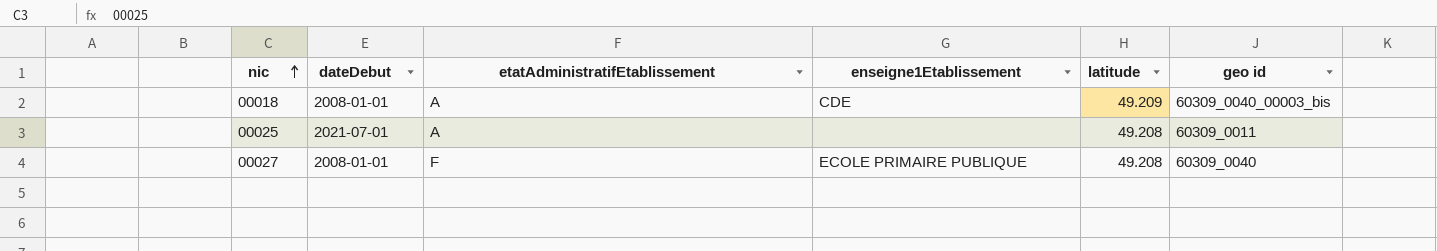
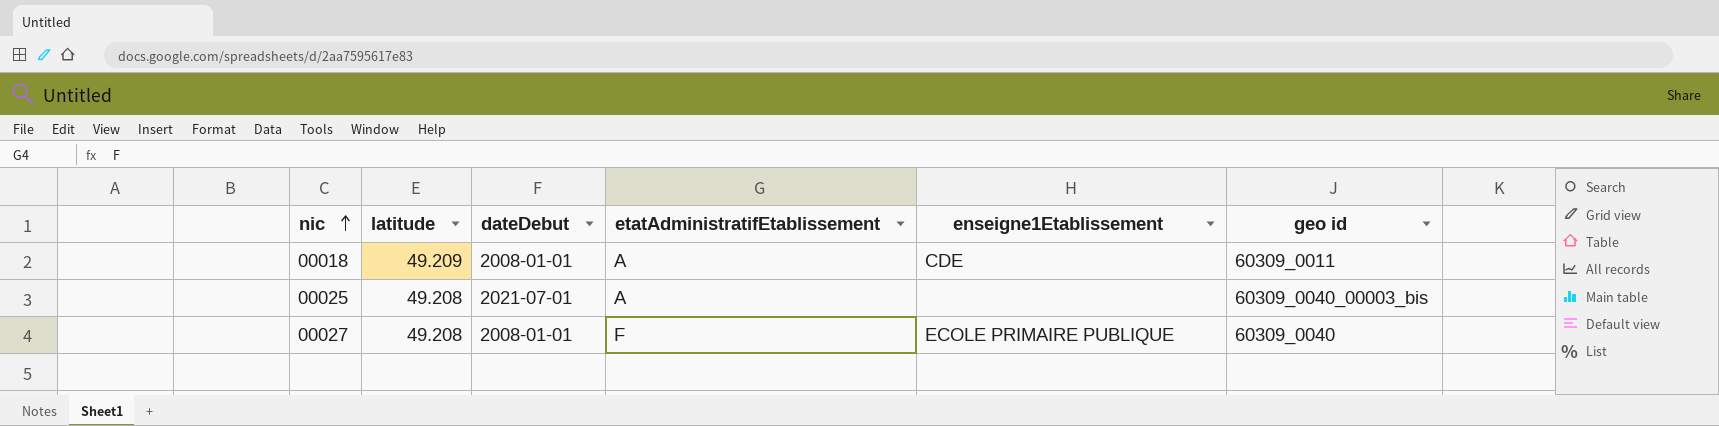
column latitude | position: 5 -> 2
00018 | geo id: 60309_0040_00003_bis -> 60309_0011
00025 | geo id: 60309_0011 -> 60309_0040_00003_bis

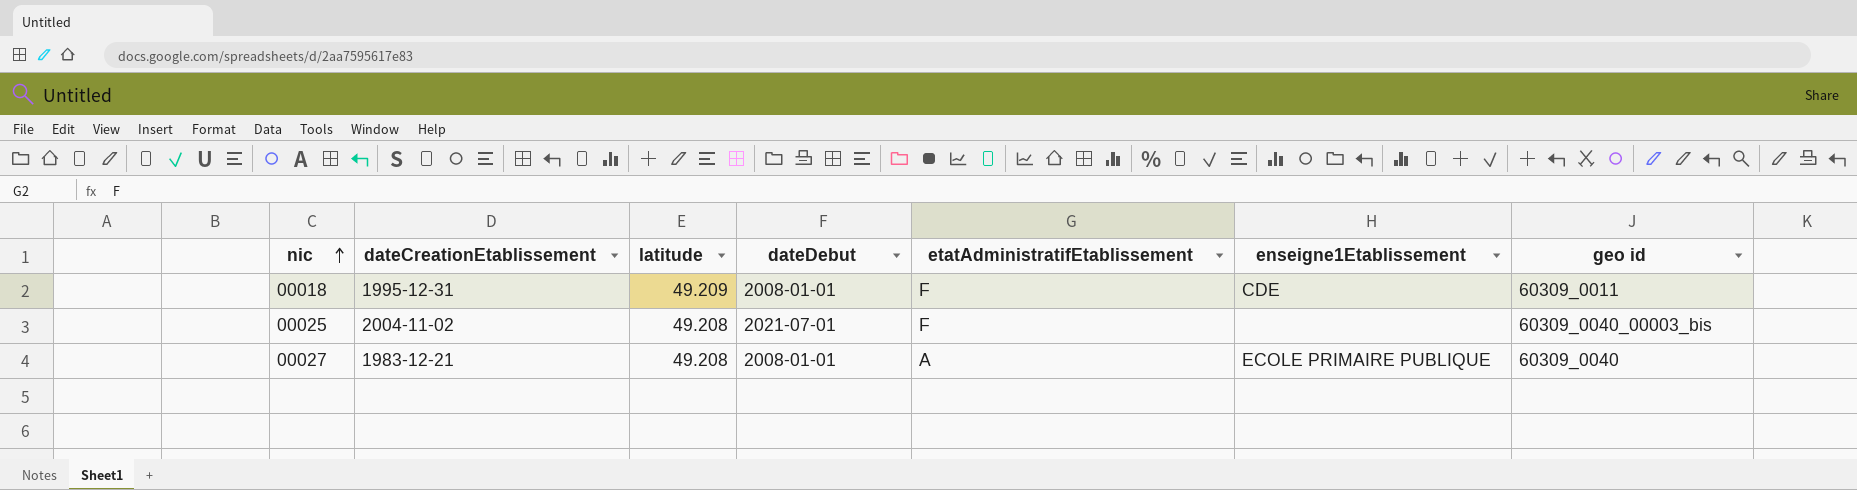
column dateCreationEtablissement | position: none -> 2
00018 | etatAdministratifEtablissement: A -> F
00025 | etatAdministratifEtablissement: A -> F
00027 | etatAdministratifEtablissement: F -> A

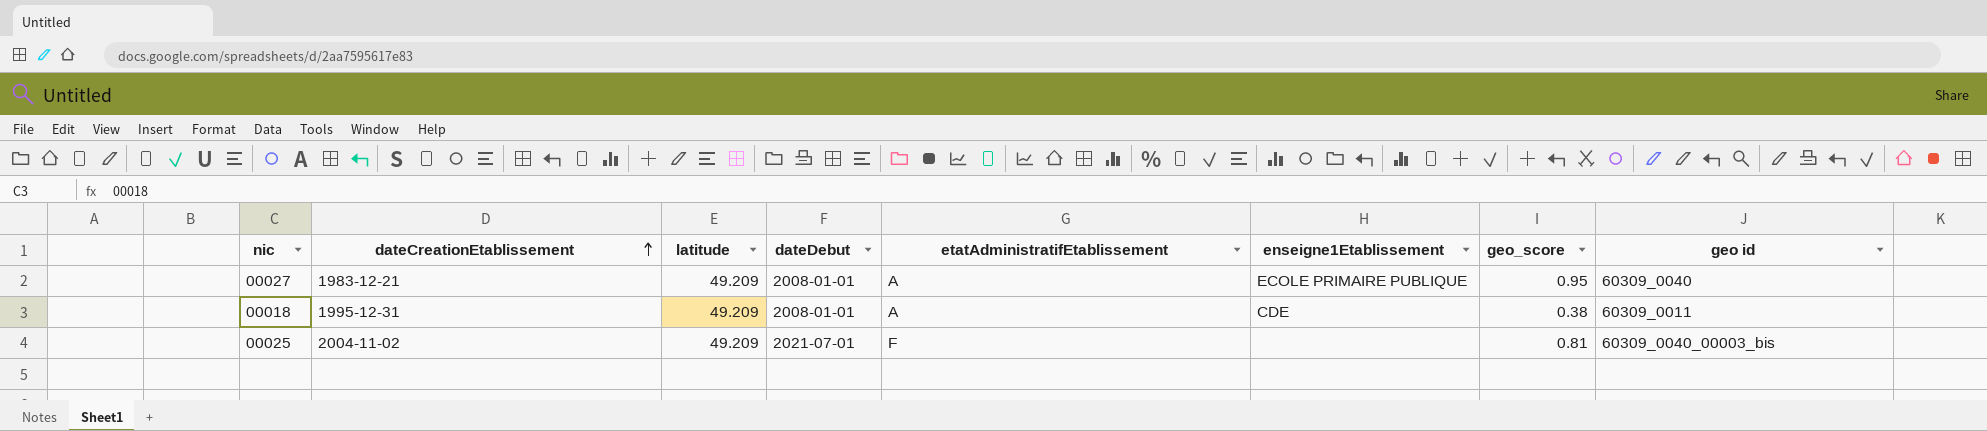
row order: nic ascending -> dateCreationEtablissement ascending
column geo_score | position: none -> 7
00027 | latitude: 49.208 -> 49.209
00018 | etatAdministratifEtablissement: F -> A
00025 | latitude: 49.208 -> 49.209

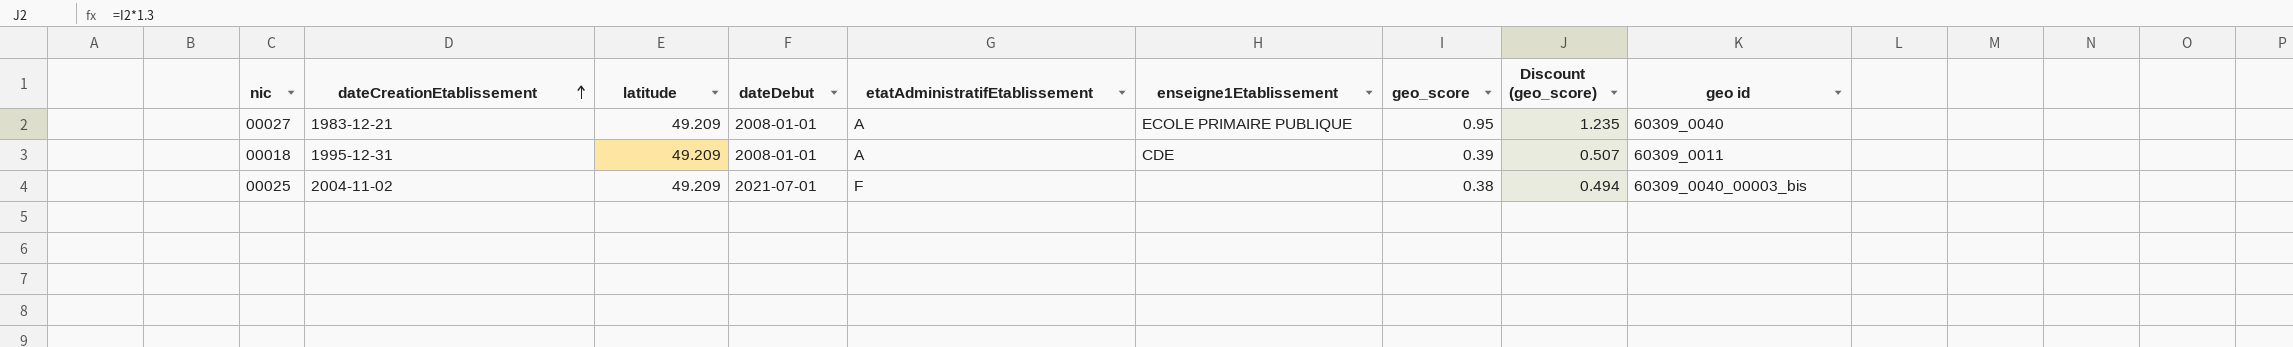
column Discount (geo_score) | formula: none -> [geo_score] * 1.3
00018 | geo_score: 0.38 -> 0.39
00025 | geo_score: 0.81 -> 0.38

